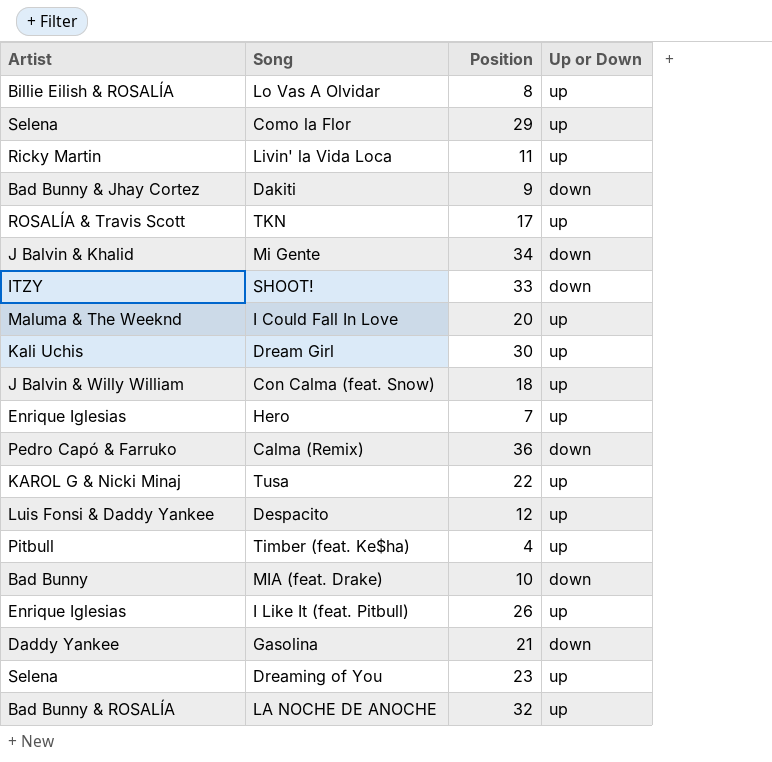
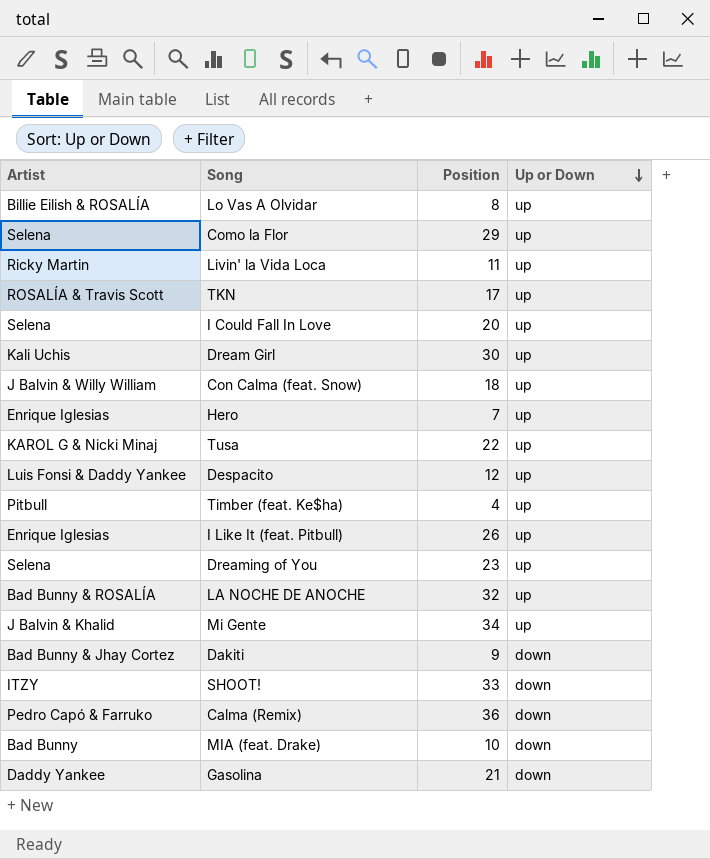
row order: none -> Up or Down descending
I Could Fall In Love | Artist: Maluma & The Weeknd -> Selena
Mi Gente | Up or Down: down -> up

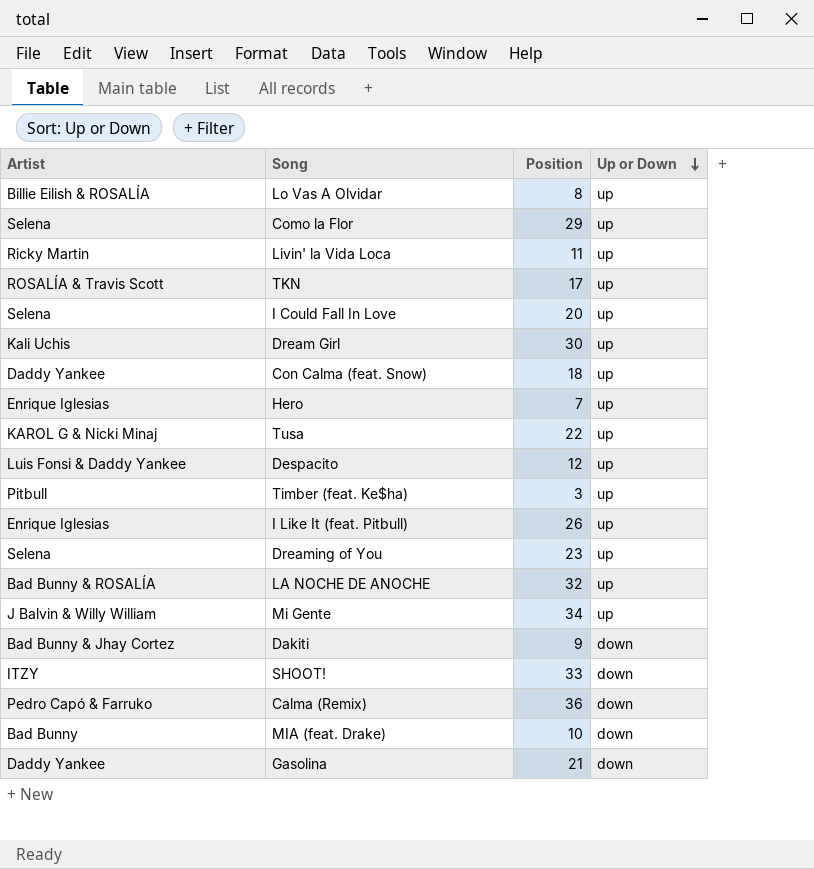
Con Calma (feat. Snow) | Artist: J Balvin & Willy William -> Daddy Yankee
Timber (feat. Ke$ha) | Position: 4 -> 3
Mi Gente | Artist: J Balvin & Khalid -> J Balvin & Willy William

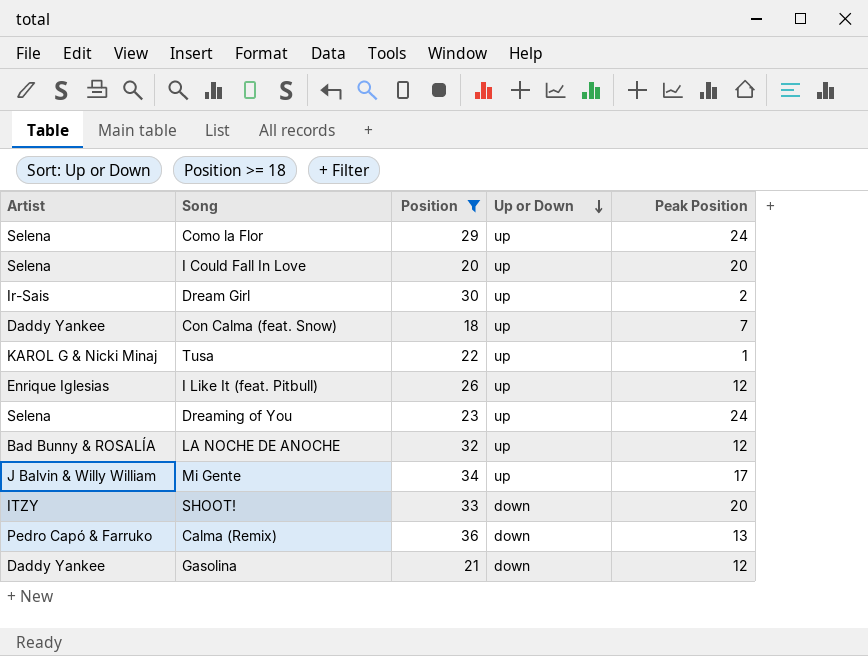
filter: none -> Position >= 18
column Peak Position | position: none -> 5
Dream Girl | Artist: Kali Uchis -> Ir-Sais

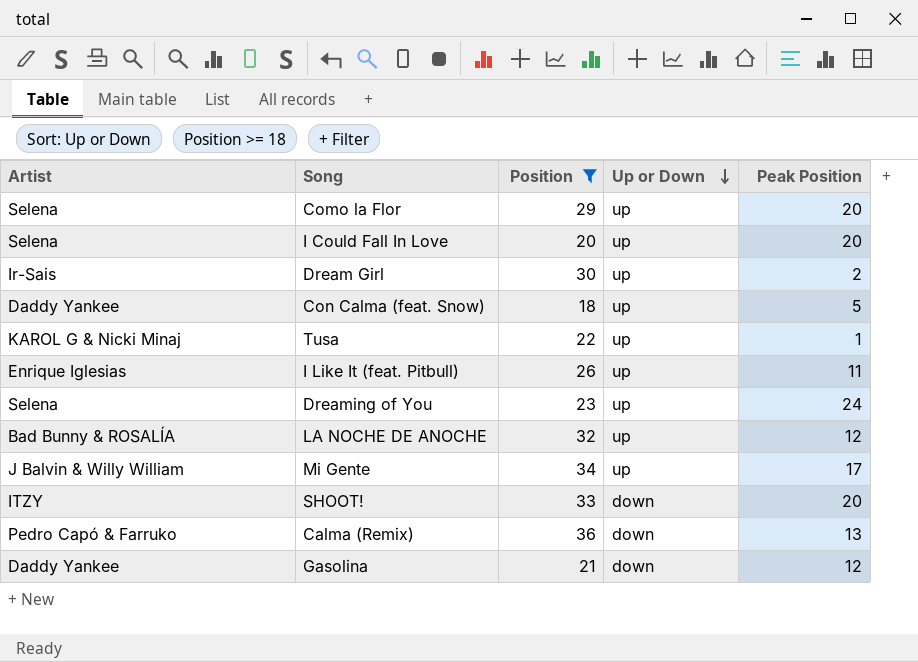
Como la Flor | Peak Position: 24 -> 20
Con Calma (feat. Snow) | Peak Position: 7 -> 5
I Like It (feat. Pitbull) | Peak Position: 12 -> 11

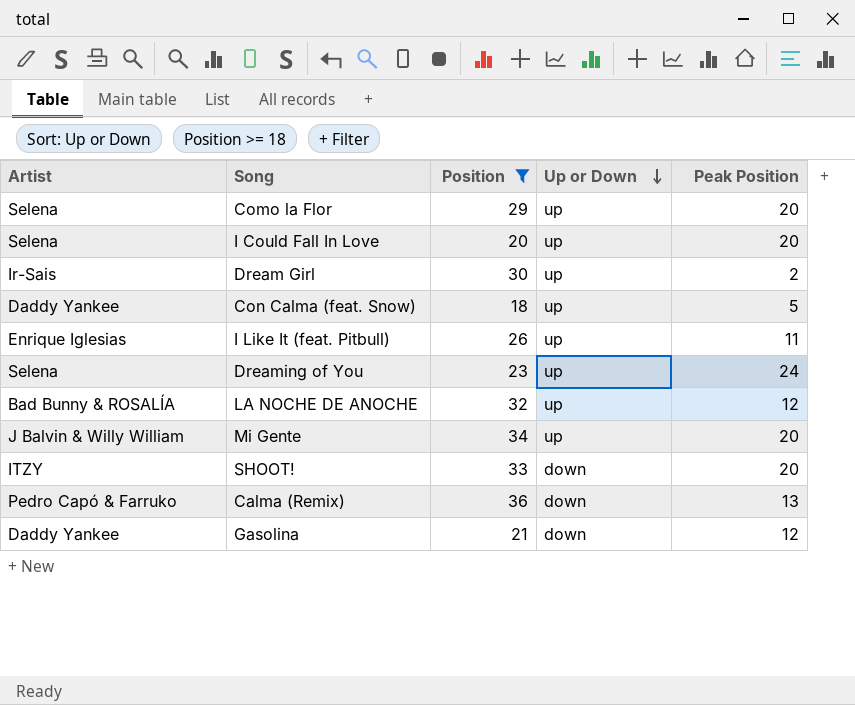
row Tusa: KAROL G & Nicki Minaj | 22 | up | 1 -> none
Mi Gente | Peak Position: 17 -> 20

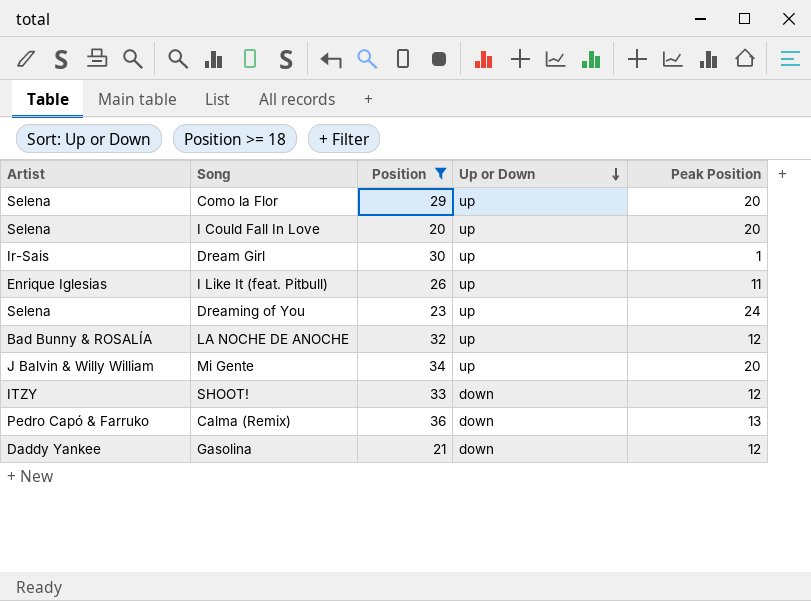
row Con Calma (feat. Snow): Daddy Yankee | 18 | up | 5 -> none
Dream Girl | Peak Position: 2 -> 1
SHOOT! | Peak Position: 20 -> 12

